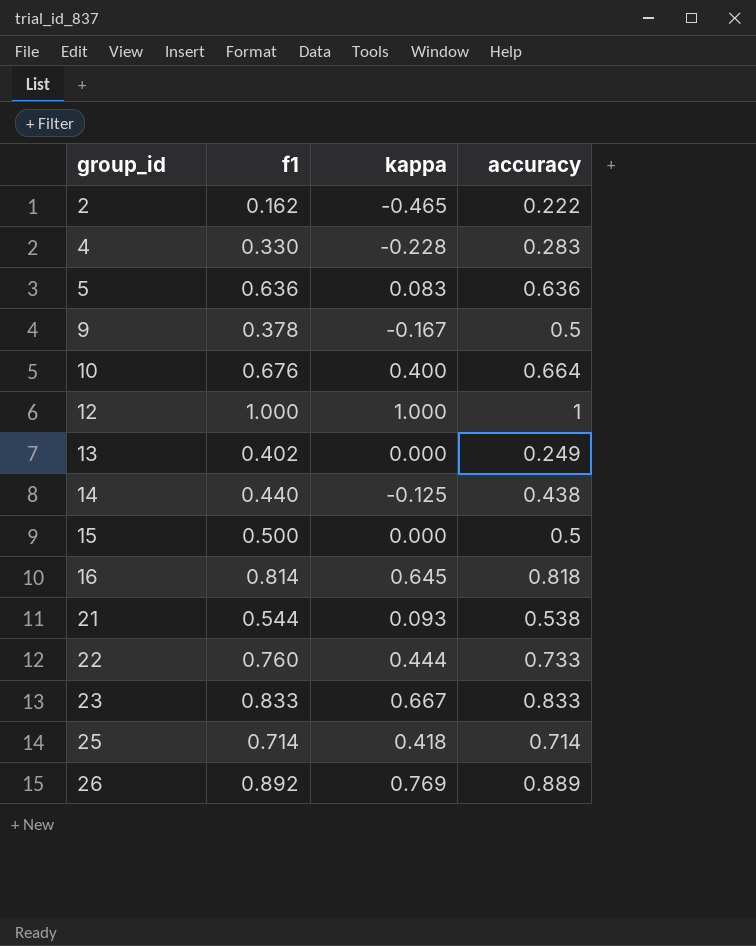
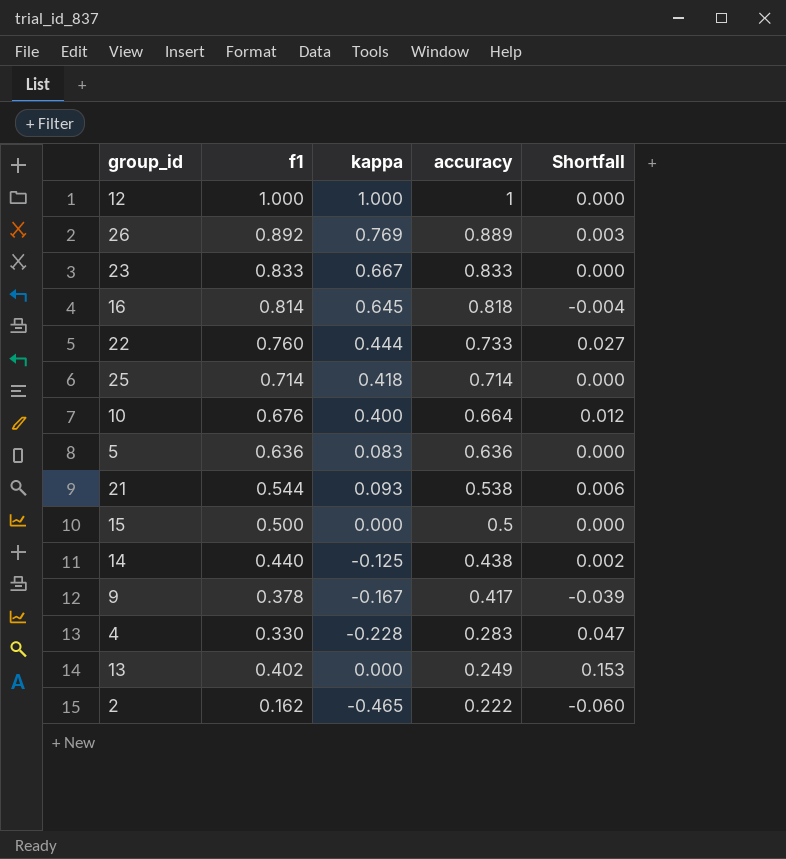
row order: group_id ascending -> accuracy descending
column Shortfall | formula: none -> [f1] - [accuracy]
9 | accuracy: 0.5 -> 0.417

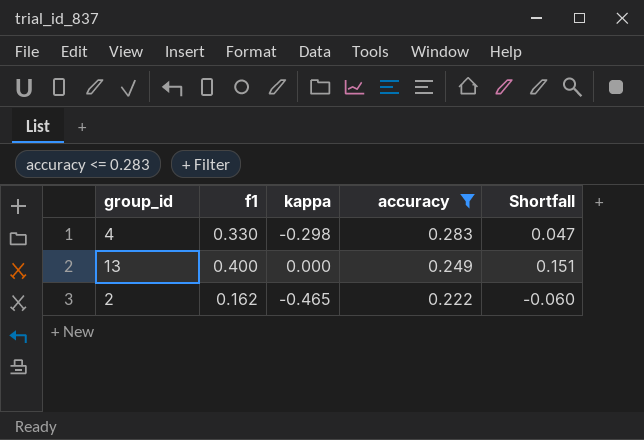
filter: none -> accuracy <= 0.283
4 | kappa: -0.228 -> -0.298
13 | f1: 0.402 -> 0.400
13 | Shortfall: 0.153 -> 0.151

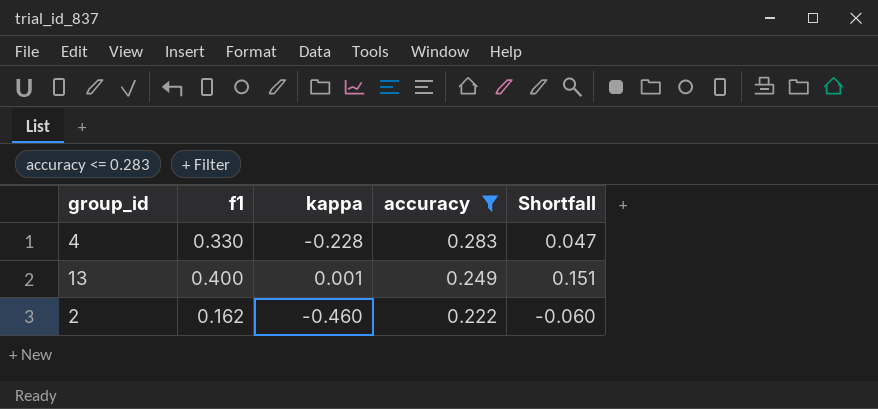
4 | kappa: -0.298 -> -0.228
13 | kappa: 0.000 -> 0.001
2 | kappa: -0.465 -> -0.460

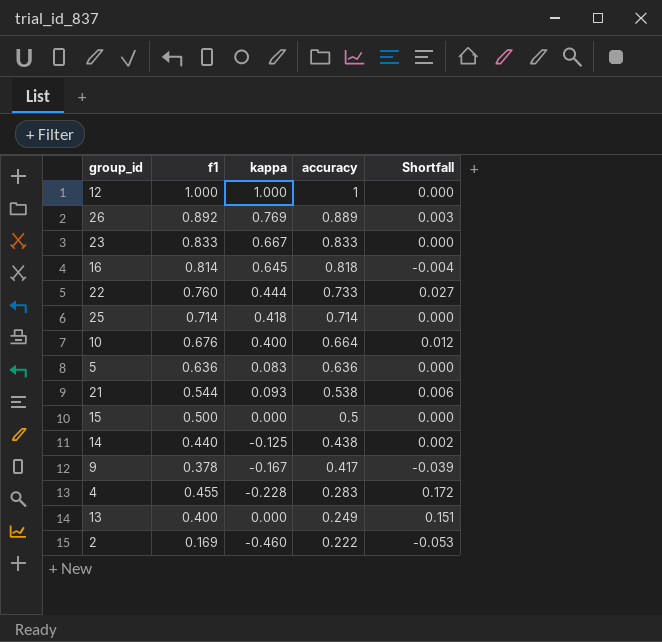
filter: accuracy <= 0.283 -> none
4 | f1: 0.330 -> 0.455
4 | Shortfall: 0.047 -> 0.172
13 | kappa: 0.001 -> 0.000
2 | f1: 0.162 -> 0.169
2 | Shortfall: -0.060 -> -0.053

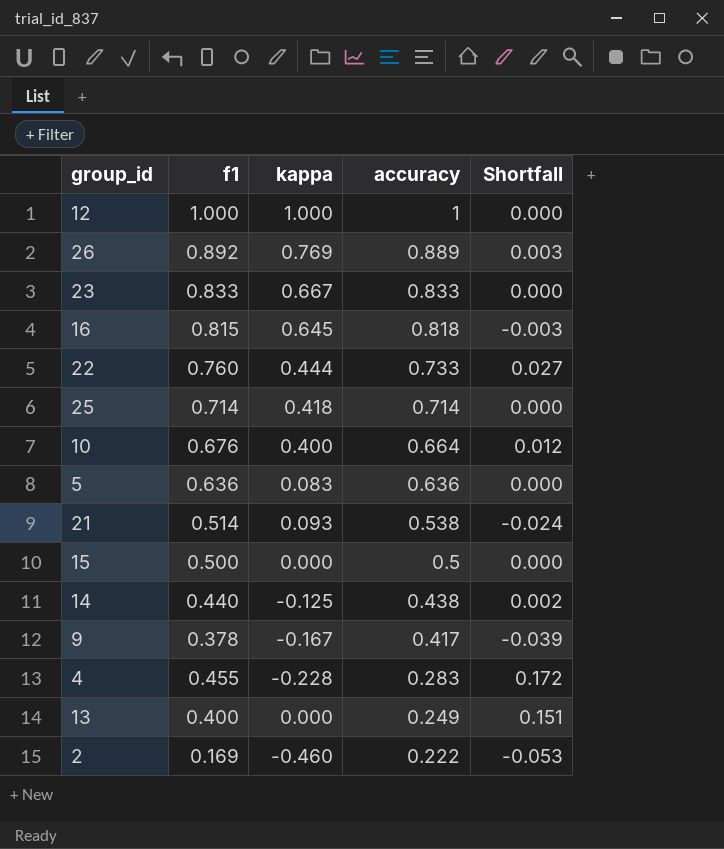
16 | f1: 0.814 -> 0.815
16 | Shortfall: -0.004 -> -0.003
21 | f1: 0.544 -> 0.514
21 | Shortfall: 0.006 -> -0.024

